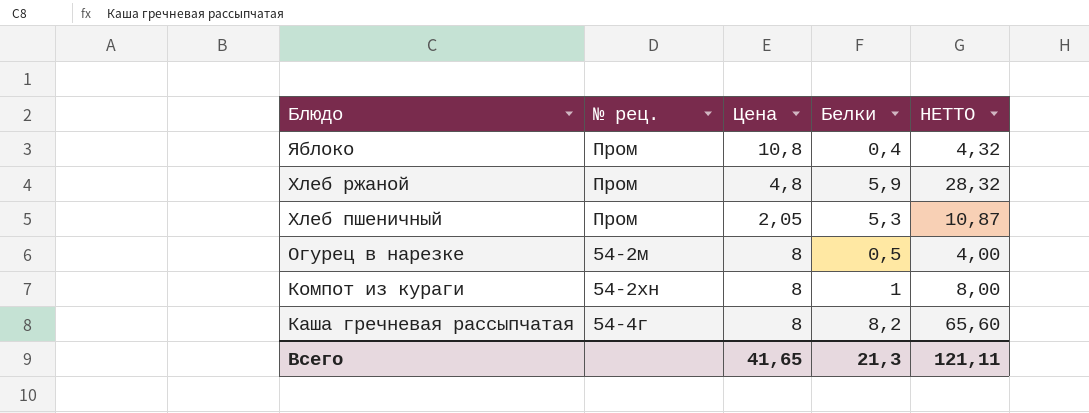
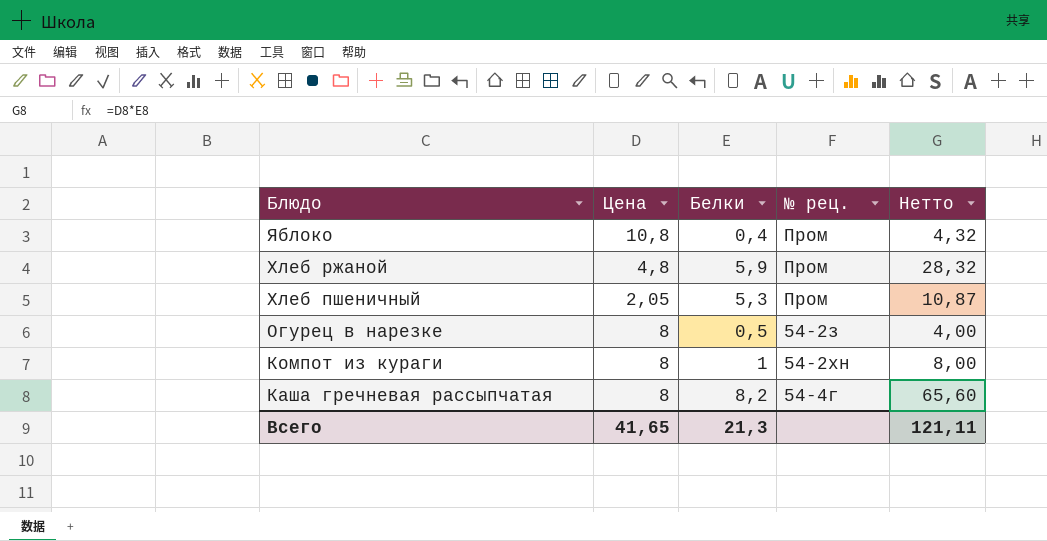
column № рец. | position: 2 -> 4
column name: НЕТТО -> Нетто
Огурец в нарезке | № рец.: 54-2м -> 54-2з

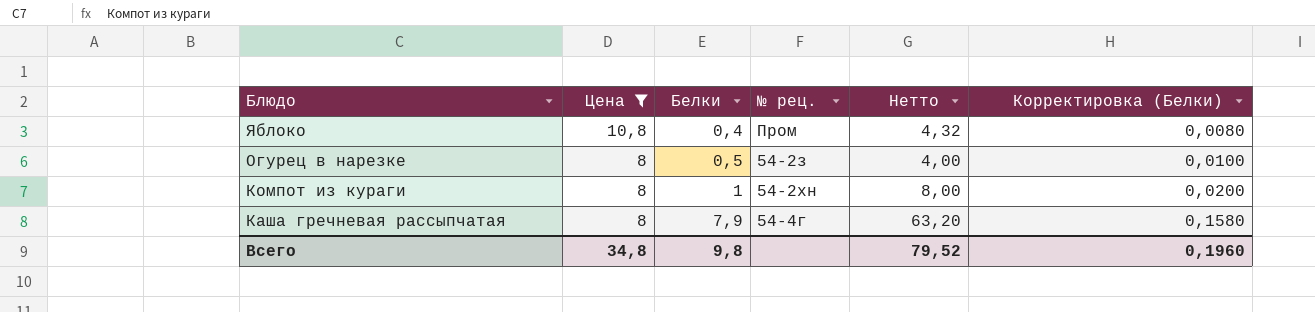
filter: none -> Цена >= 8
column Корректировка (Белки) | formula: none -> [Белки] * 0,02
Каша гречневая рассыпчатая | Белки: 8,2 -> 7,9
Каша гречневая рассыпчатая | Нетто: 65,60 -> 63,20
Всего | Цена: 41,65 -> 34,8
Всего | Белки: 21,3 -> 9,8
Всего | Нетто: 121,11 -> 79,52

